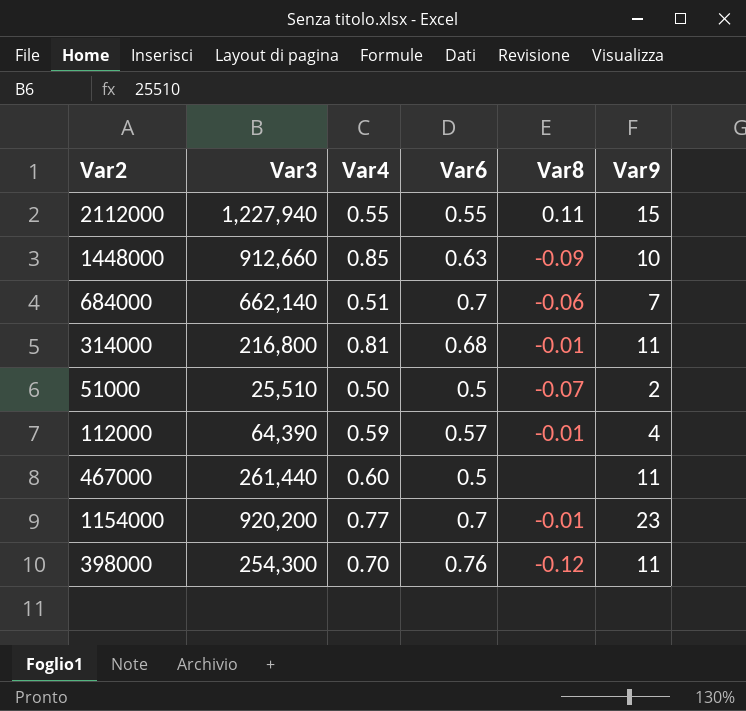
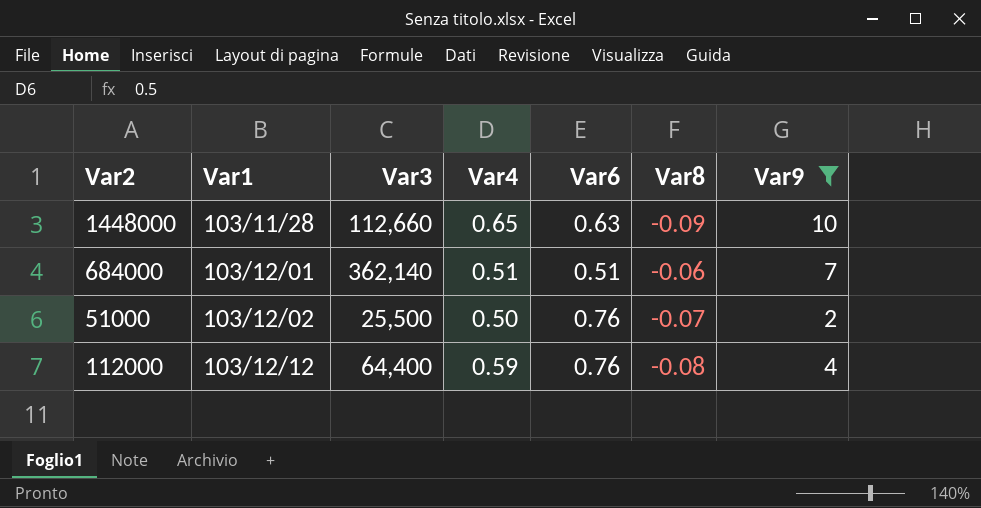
filter: none -> Var9 <= 10
column Var1 | position: none -> 2
1448000 | Var3: 912,660 -> 112,660
1448000 | Var4: 0.85 -> 0.65
684000 | Var3: 662,140 -> 362,140
684000 | Var6: 0.7 -> 0.51
51000 | Var3: 25,510 -> 25,500
51000 | Var6: 0.5 -> 0.76
112000 | Var3: 64,390 -> 64,400
112000 | Var6: 0.57 -> 0.76
112000 | Var8: -0.01 -> -0.08

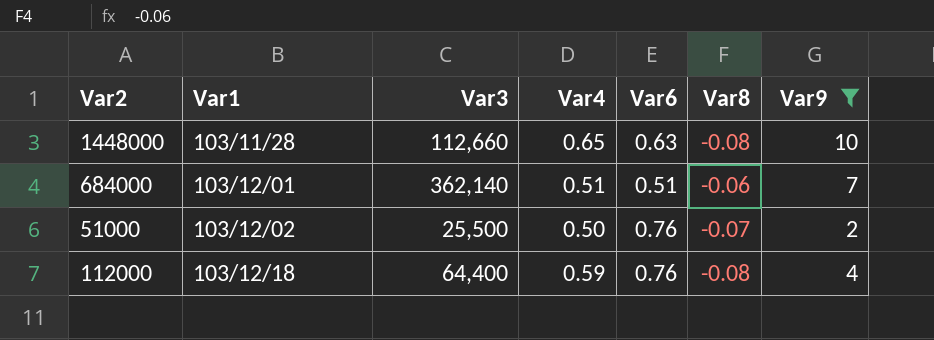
1448000 | Var8: -0.09 -> -0.08
112000 | Var1: 103/12/12 -> 103/12/18

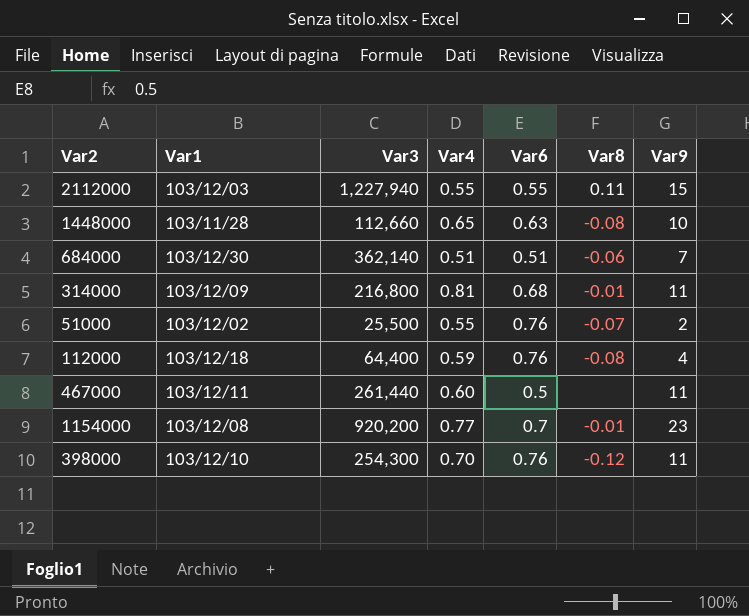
filter: Var9 <= 10 -> none
684000 | Var1: 103/12/01 -> 103/12/30
51000 | Var4: 0.50 -> 0.55

